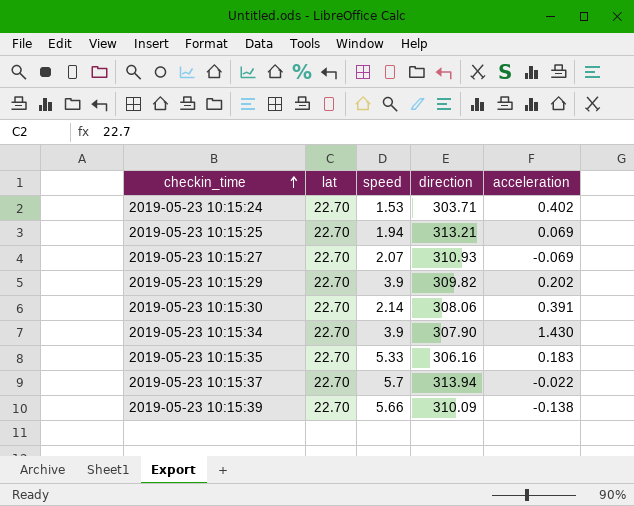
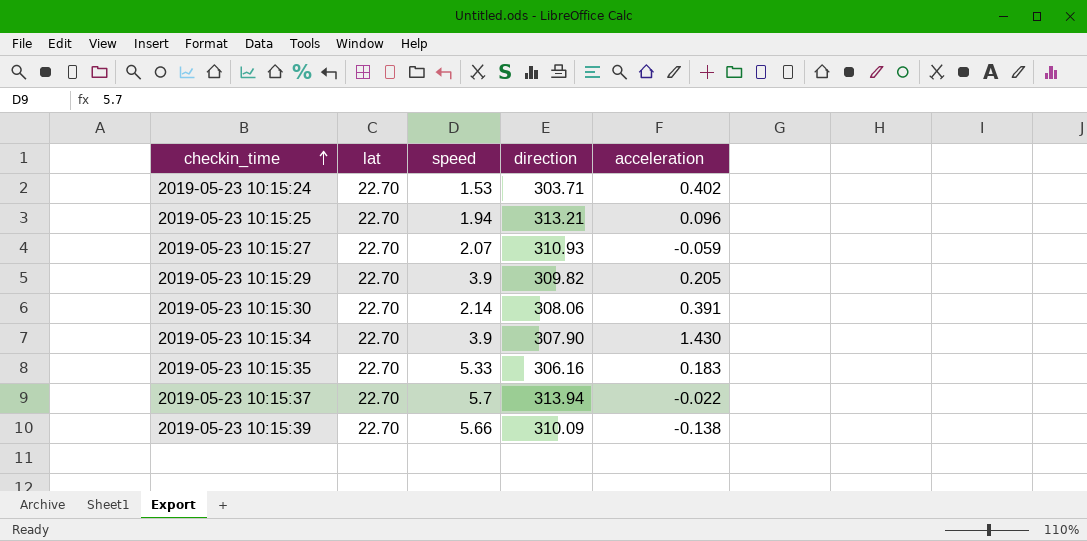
2019-05-23 10:15:25 | acceleration: 0.069 -> 0.096
2019-05-23 10:15:27 | acceleration: -0.069 -> -0.059
2019-05-23 10:15:29 | acceleration: 0.202 -> 0.205

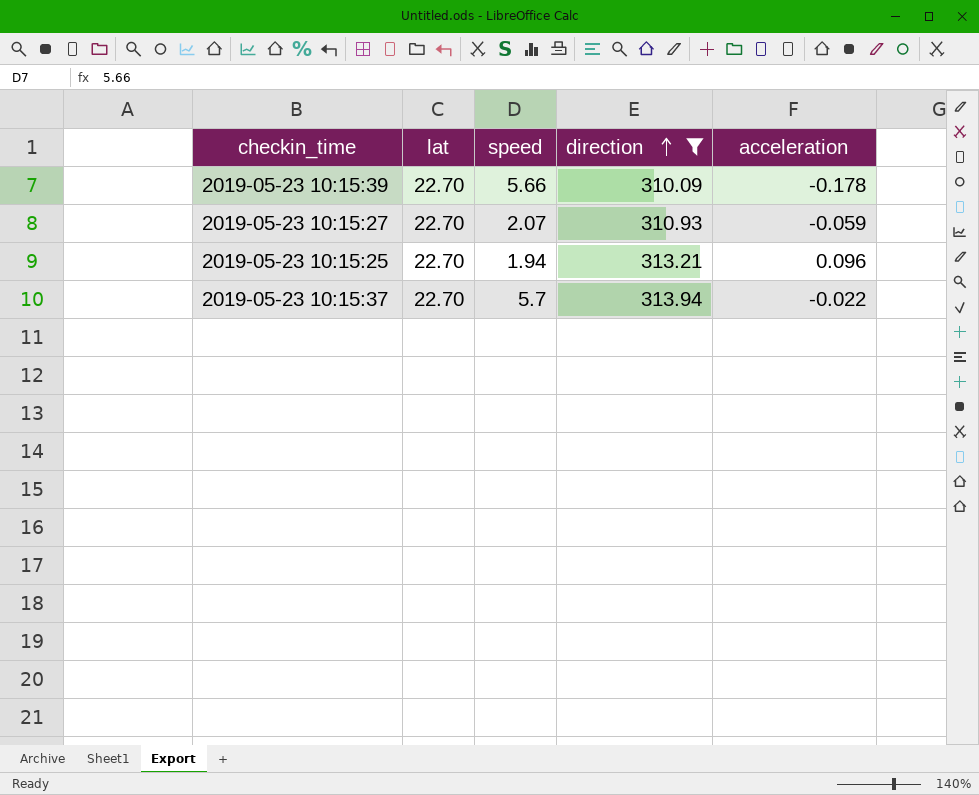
filter: none -> direction >= 310.09
row order: checkin_time ascending -> direction ascending
2019-05-23 10:15:39 | acceleration: -0.138 -> -0.178

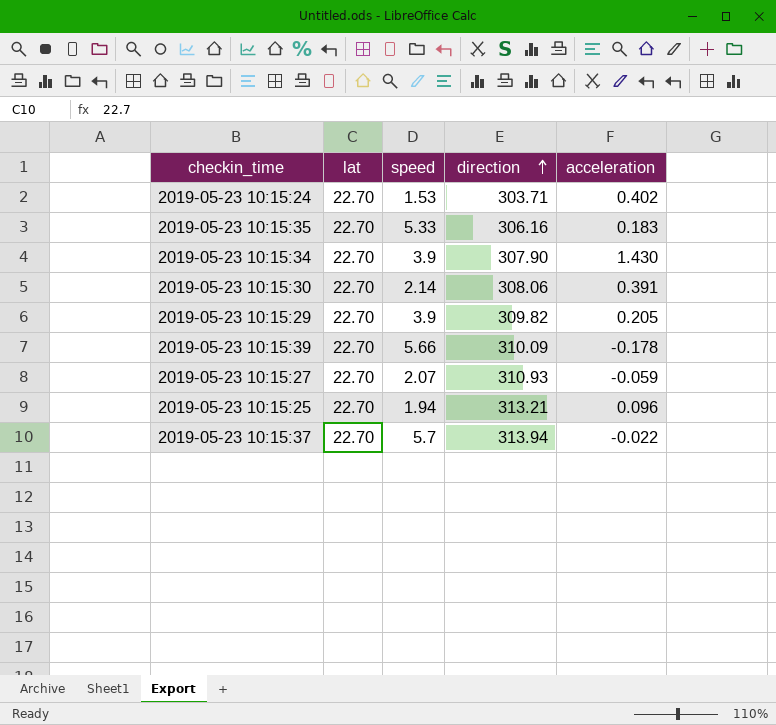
filter: direction >= 310.09 -> none

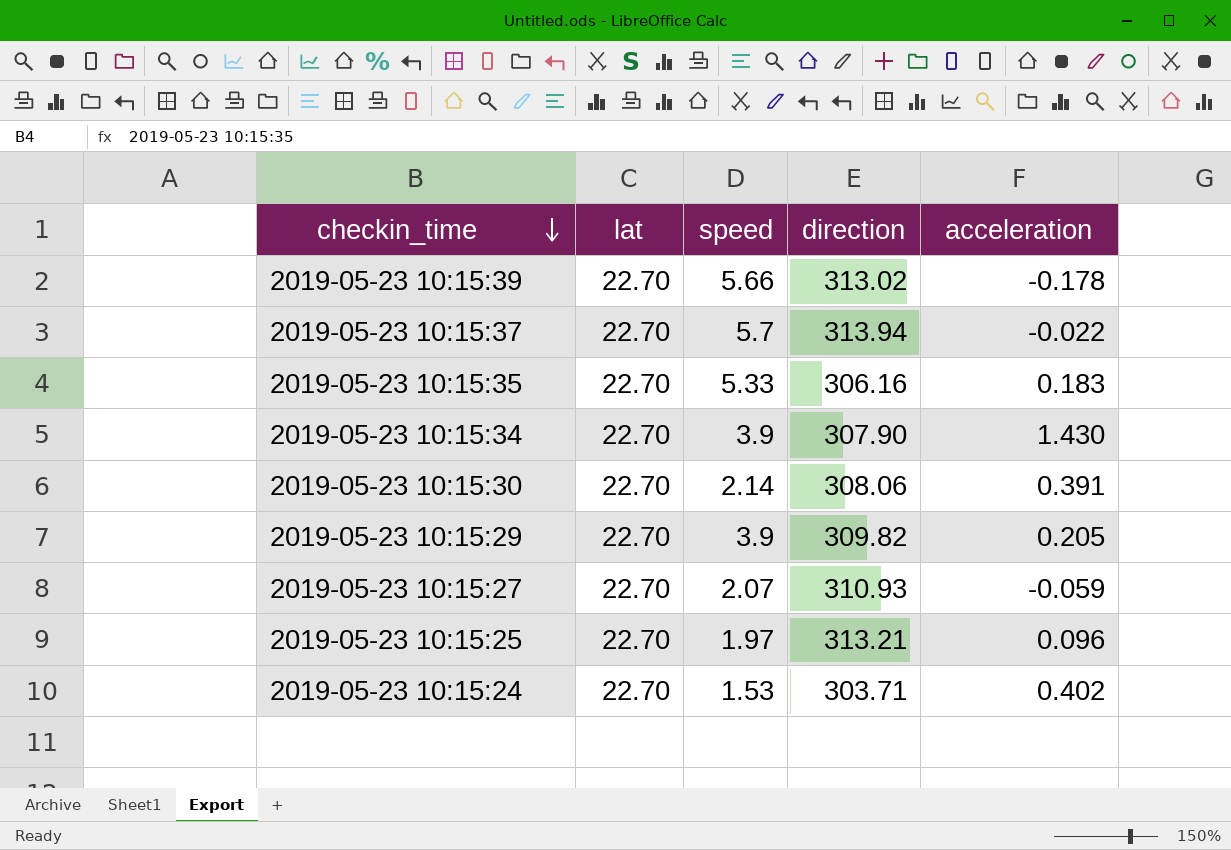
row order: direction ascending -> checkin_time descending
2019-05-23 10:15:39 | direction: 310.09 -> 313.02
2019-05-23 10:15:25 | speed: 1.94 -> 1.97

